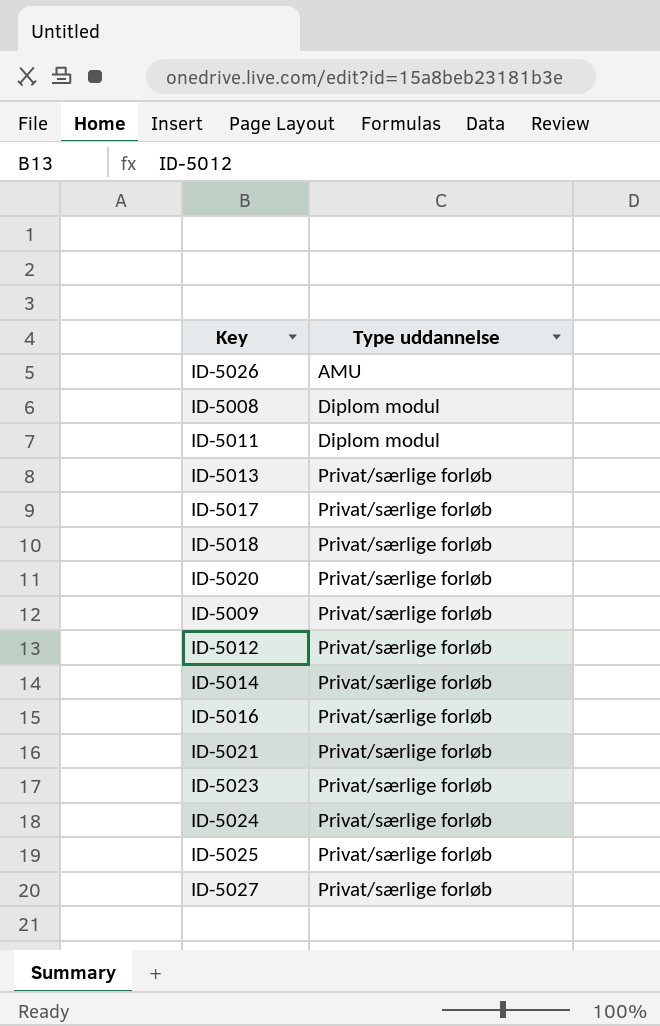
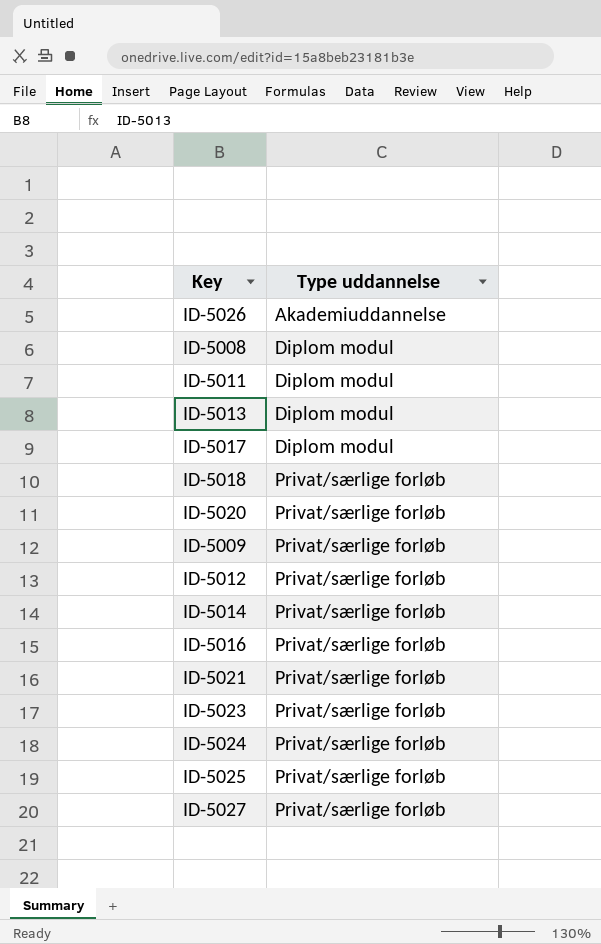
ID-5026 | Type uddannelse: AMU -> Akademiuddannelse
ID-5013 | Type uddannelse: Privat/særlige forløb -> Diplom modul
ID-5017 | Type uddannelse: Privat/særlige forløb -> Diplom modul

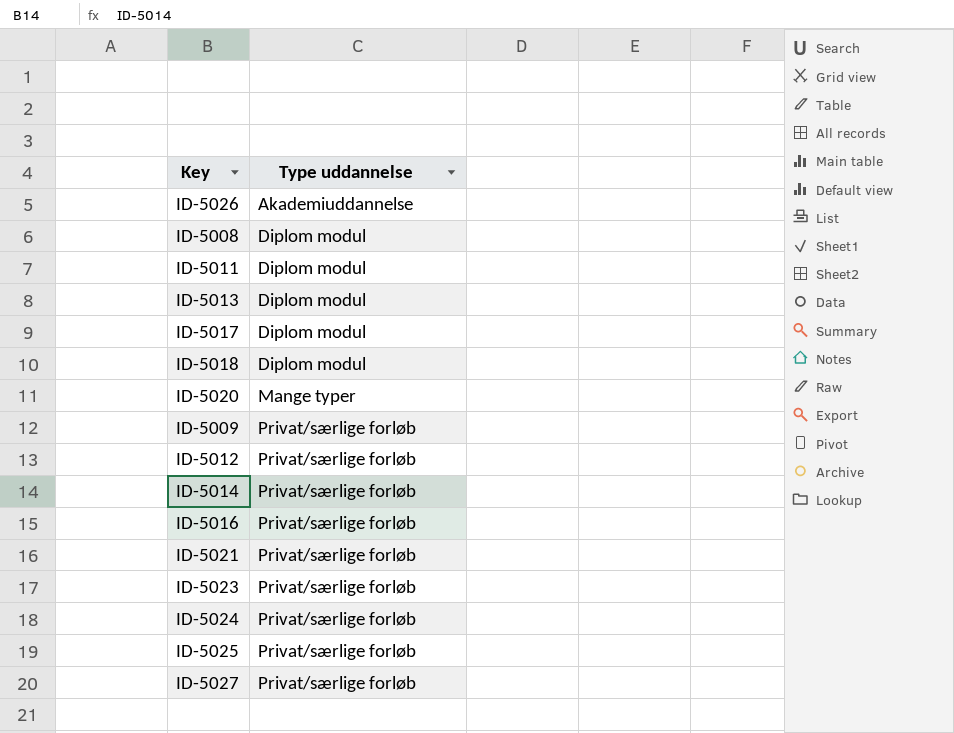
ID-5018 | Type uddannelse: Privat/særlige forløb -> Diplom modul
ID-5020 | Type uddannelse: Privat/særlige forløb -> Mange typer

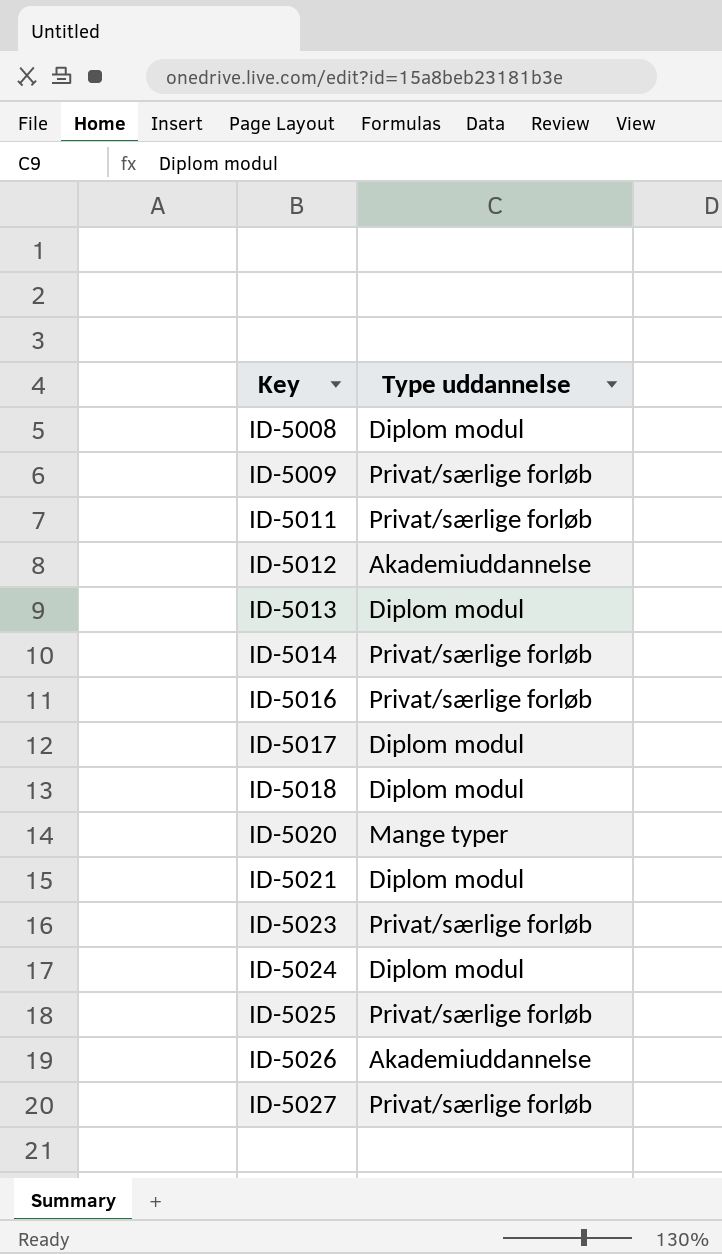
row order: Type uddannelse ascending -> Key ascending
ID-5011 | Type uddannelse: Diplom modul -> Privat/særlige forløb
ID-5012 | Type uddannelse: Privat/særlige forløb -> Akademiuddannelse
ID-5021 | Type uddannelse: Privat/særlige forløb -> Diplom modul
ID-5024 | Type uddannelse: Privat/særlige forløb -> Diplom modul

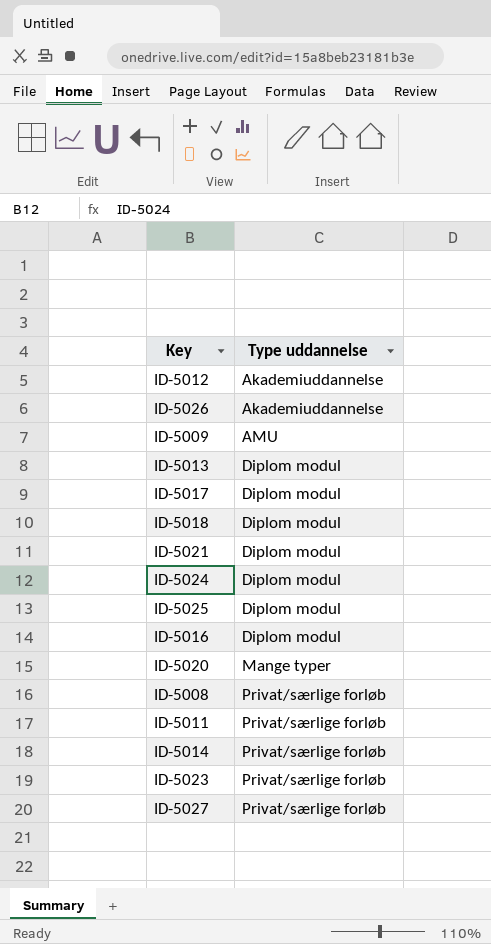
row order: Key ascending -> Type uddannelse ascending
ID-5009 | Type uddannelse: Privat/særlige forløb -> AMU
ID-5025 | Type uddannelse: Privat/særlige forløb -> Diplom modul
ID-5016 | Type uddannelse: Privat/særlige forløb -> Diplom modul
ID-5008 | Type uddannelse: Diplom modul -> Privat/særlige forløb

